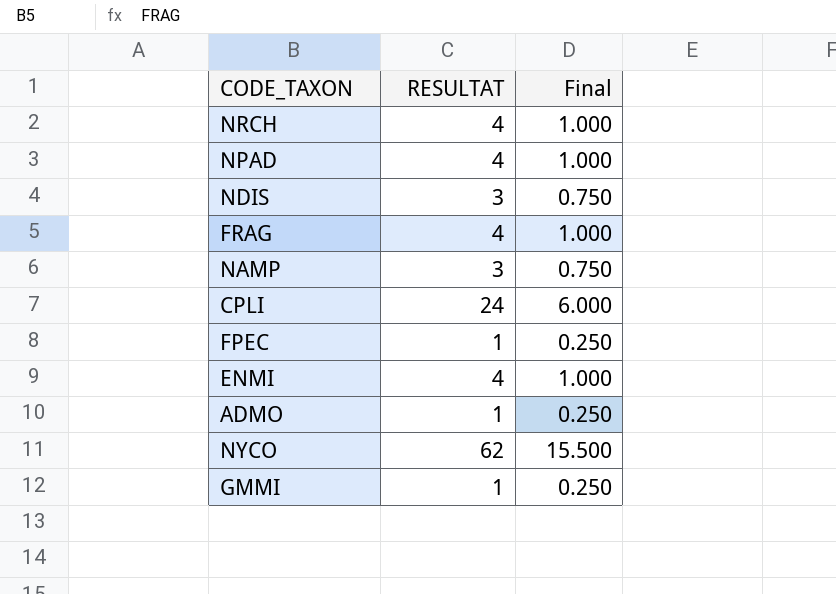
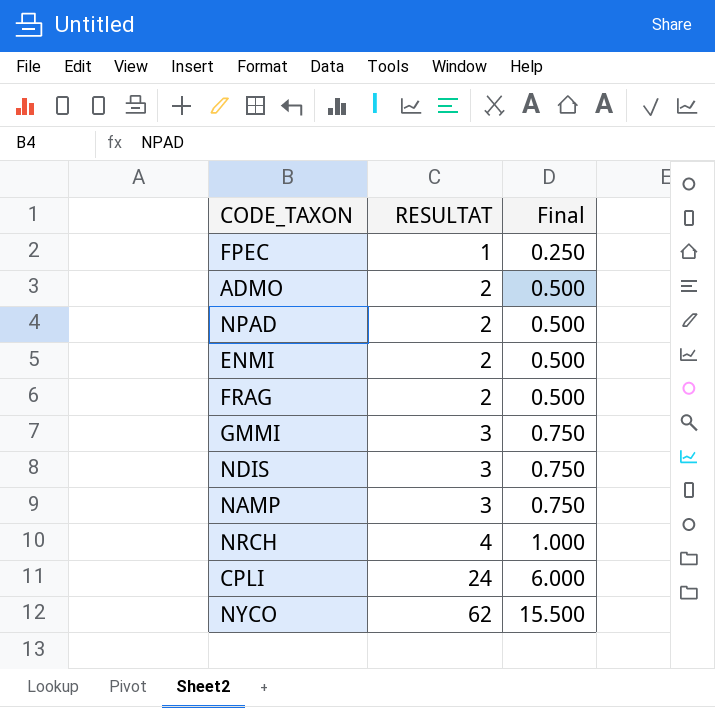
row order: none -> RESULTAT ascending
ADMO | RESULTAT: 1 -> 2
ADMO | Final: 0.250 -> 0.500
NPAD | RESULTAT: 4 -> 2
NPAD | Final: 1.000 -> 0.500
ENMI | RESULTAT: 4 -> 2
ENMI | Final: 1.000 -> 0.500
FRAG | RESULTAT: 4 -> 2
FRAG | Final: 1.000 -> 0.500
GMMI | RESULTAT: 1 -> 3
GMMI | Final: 0.250 -> 0.750

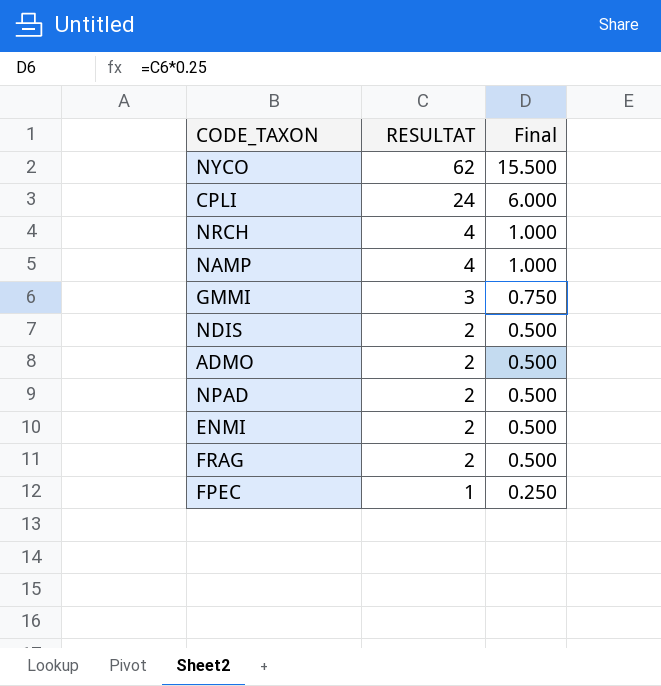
row order: RESULTAT ascending -> RESULTAT descending
NAMP | RESULTAT: 3 -> 4
NAMP | Final: 0.750 -> 1.000
NDIS | RESULTAT: 3 -> 2
NDIS | Final: 0.750 -> 0.500

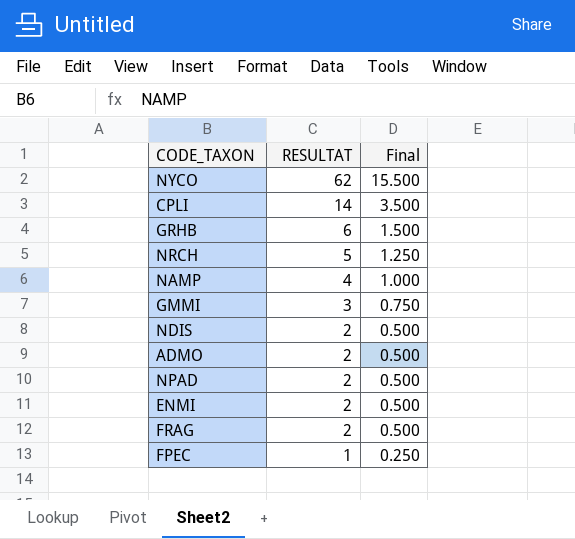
CPLI | RESULTAT: 24 -> 14
CPLI | Final: 6.000 -> 3.500
row GRHB: none -> 6 | 1.500
NRCH | RESULTAT: 4 -> 5
NRCH | Final: 1.000 -> 1.250

